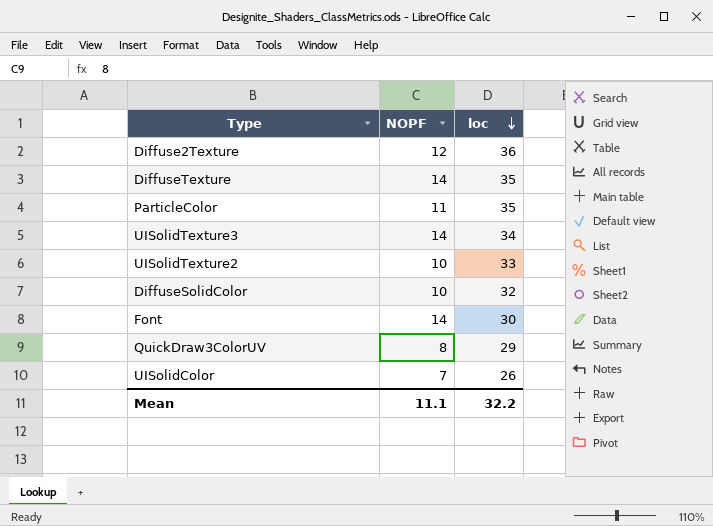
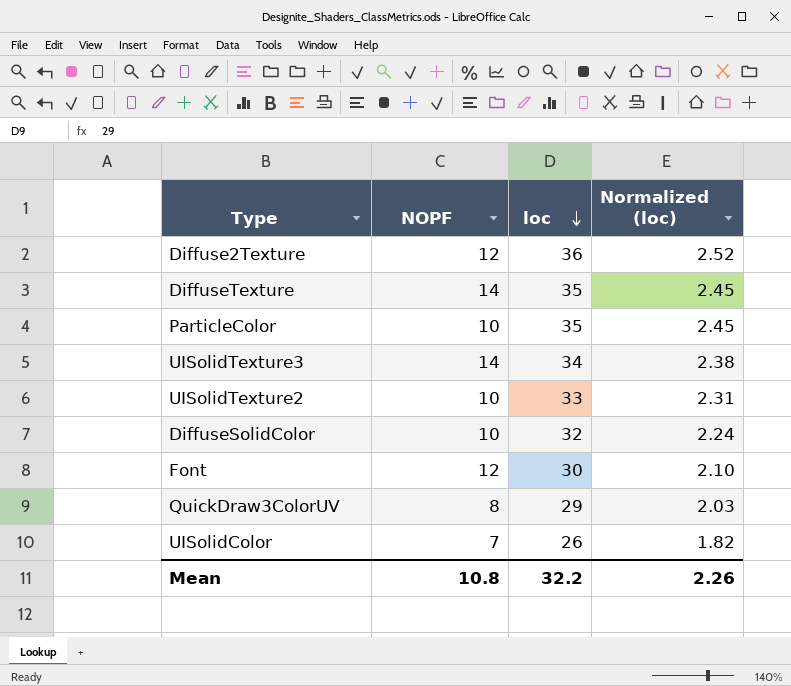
column Normalized (loc) | formula: none -> [loc] * 0.07
ParticleColor | NOPF: 11 -> 10
Font | NOPF: 14 -> 12
Mean | NOPF: 11.1 -> 10.8

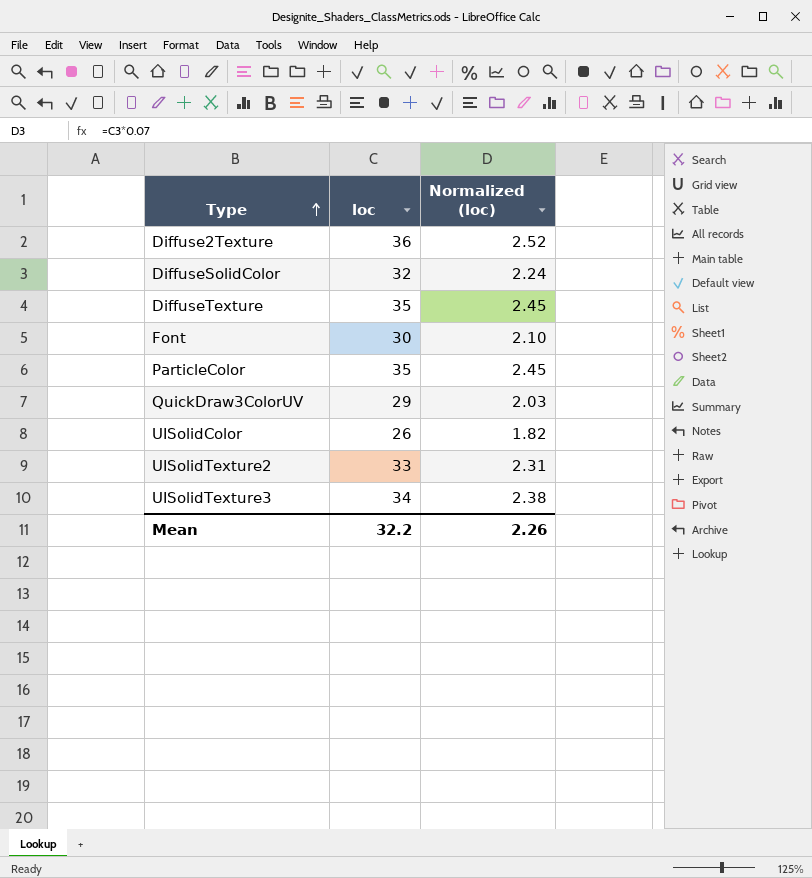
row order: loc descending -> Type ascending
column NOPF | position: 2 -> none

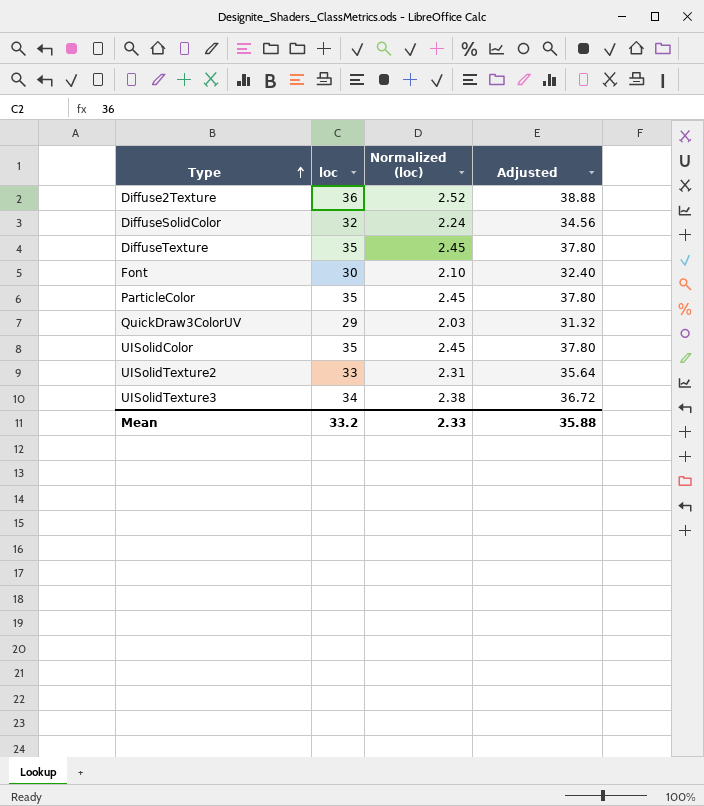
column Adjusted | formula: none -> [loc] * 1.08
UISolidColor | loc: 26 -> 35
UISolidColor | Normalized (loc): 1.82 -> 2.45
Mean | loc: 32.2 -> 33.2
Mean | Normalized (loc): 2.26 -> 2.33

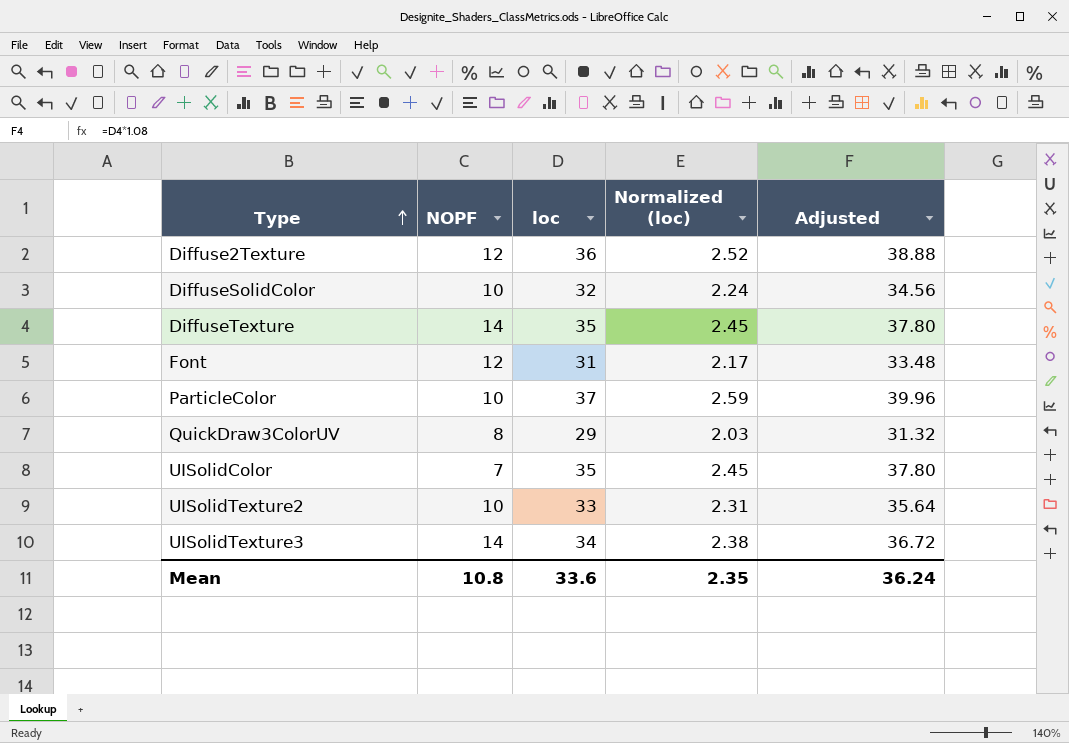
column NOPF | position: none -> 2
Font | loc: 30 -> 31
Font | Normalized (loc): 2.10 -> 2.17
Font | Adjusted: 32.40 -> 33.48
ParticleColor | loc: 35 -> 37
ParticleColor | Normalized (loc): 2.45 -> 2.59
ParticleColor | Adjusted: 37.80 -> 39.96
Mean | loc: 33.2 -> 33.6
Mean | Normalized (loc): 2.33 -> 2.35
Mean | Adjusted: 35.88 -> 36.24

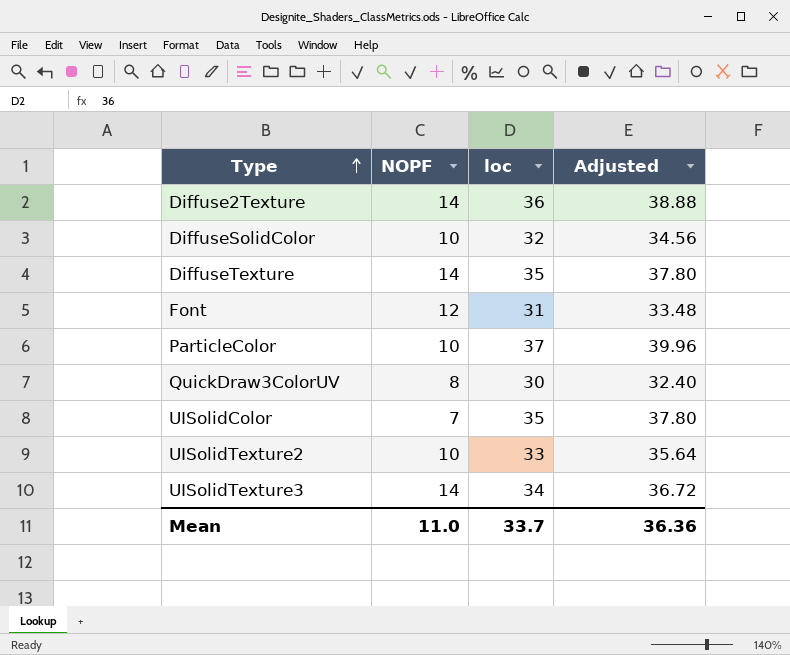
column Normalized (loc) | formula: [loc] * 0.07 -> none
Diffuse2Texture | NOPF: 12 -> 14
QuickDraw3ColorUV | loc: 29 -> 30
QuickDraw3ColorUV | Adjusted: 31.32 -> 32.40
Mean | NOPF: 10.8 -> 11.0
Mean | loc: 33.6 -> 33.7
Mean | Adjusted: 36.24 -> 36.36

